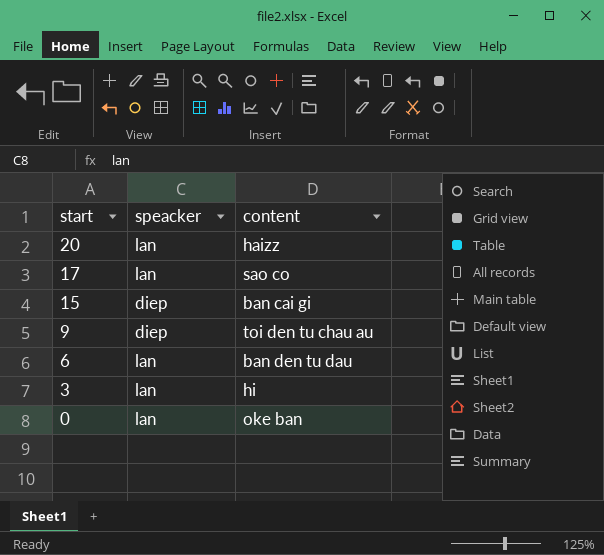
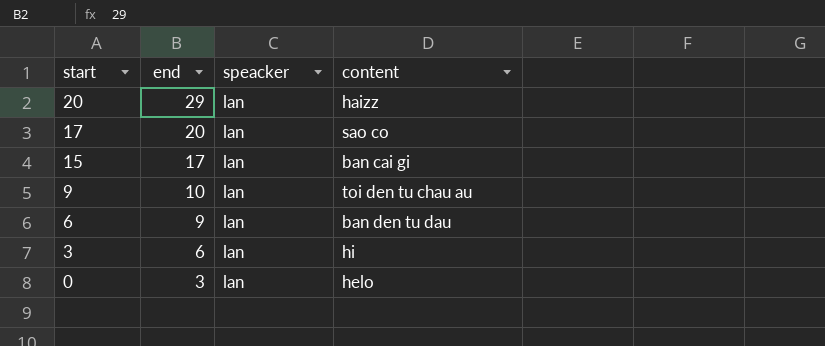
column end | position: none -> 2
15 | speacker: diep -> lan
9 | speacker: diep -> lan
0 | content: oke ban -> helo

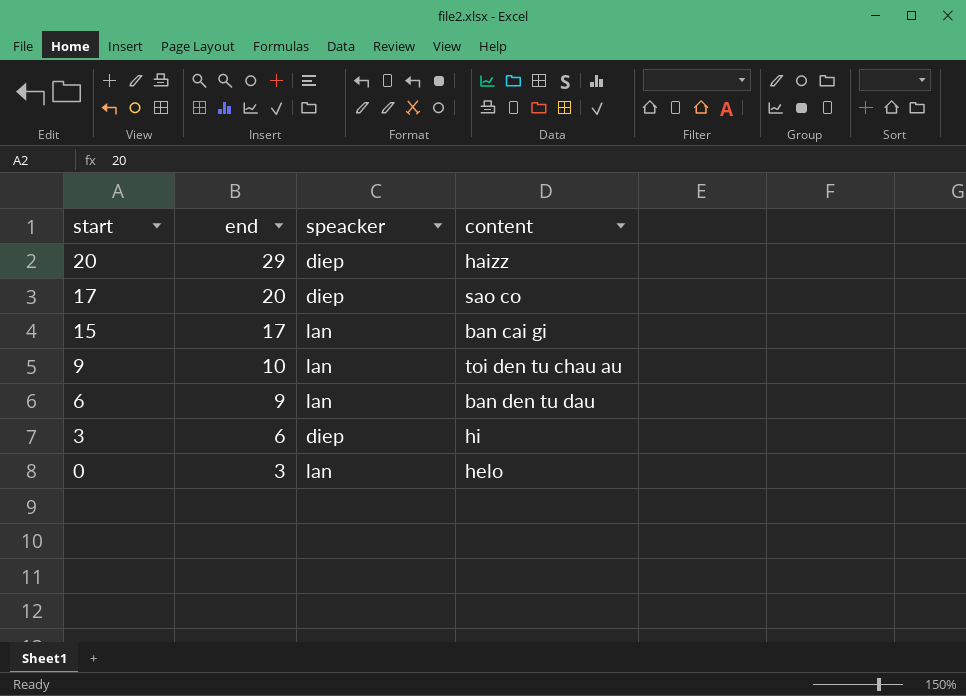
20 | speacker: lan -> diep
17 | speacker: lan -> diep
3 | speacker: lan -> diep

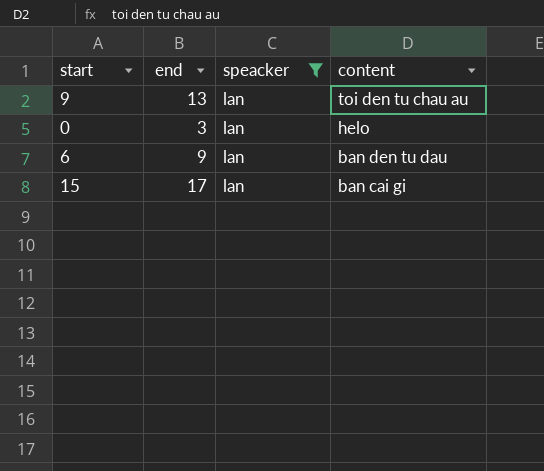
filter: none -> speacker = lan
row order: start descending -> content descending
9 | end: 10 -> 13

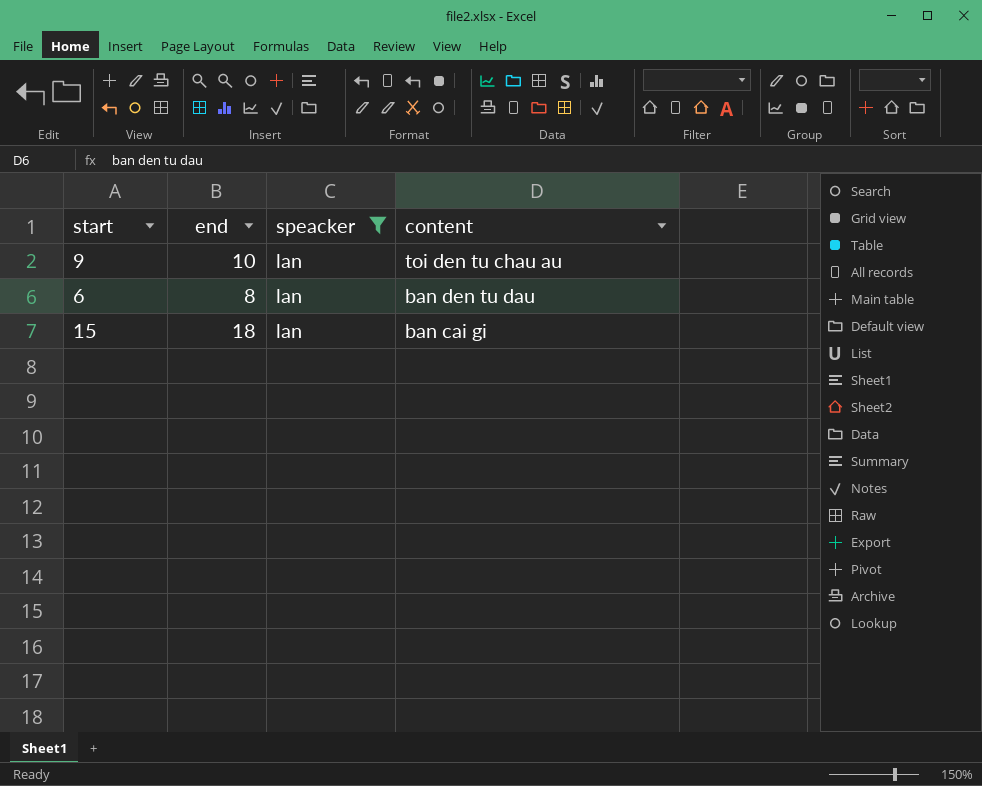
row 0: 3 | lan | helo -> none
9 | end: 13 -> 10
6 | end: 9 -> 8
15 | end: 17 -> 18

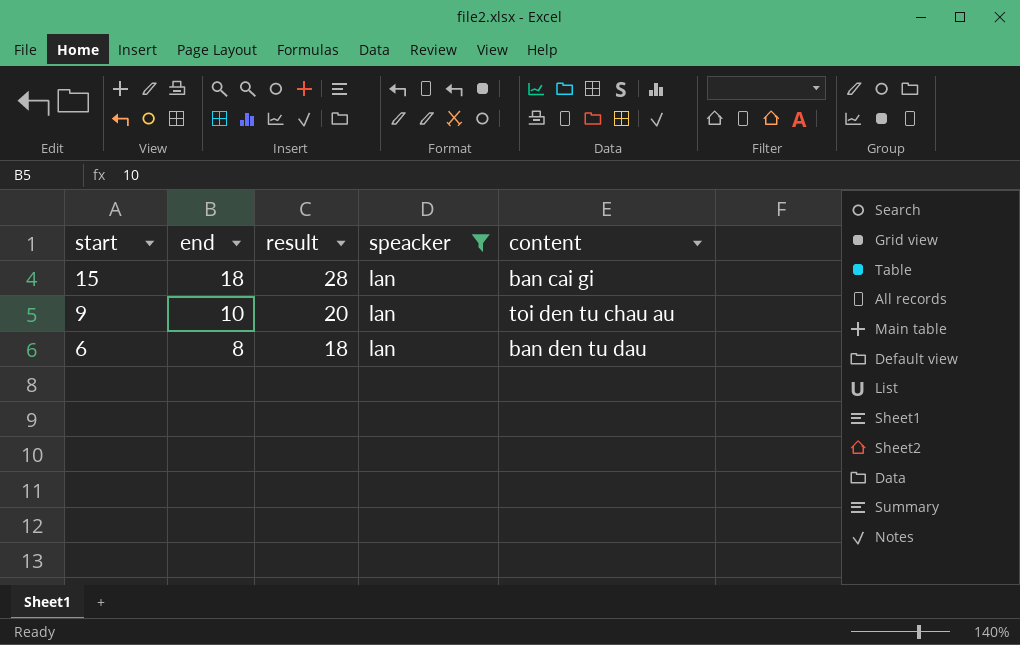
row order: content descending -> start descending
column result | formula: none -> [end] + 10

